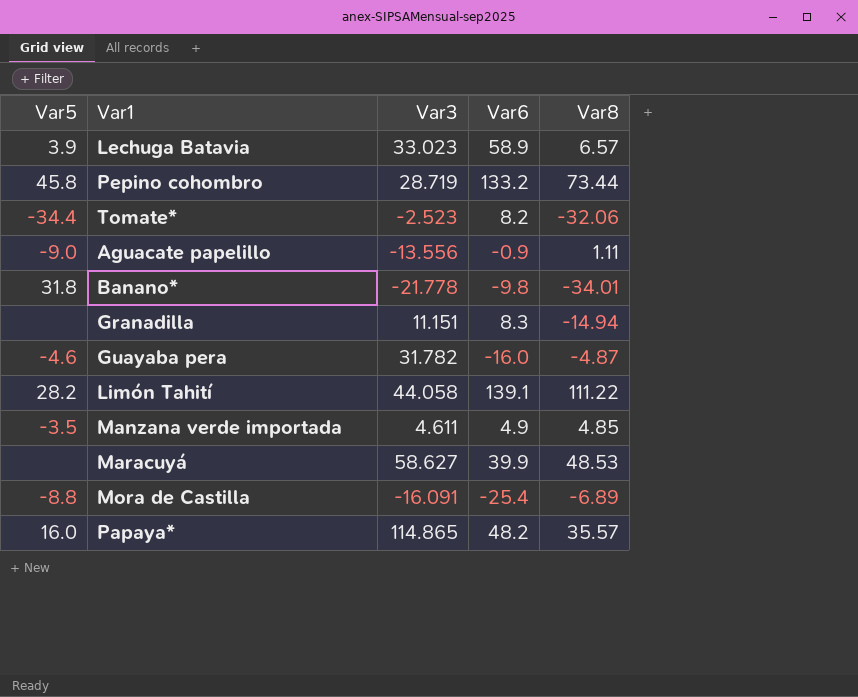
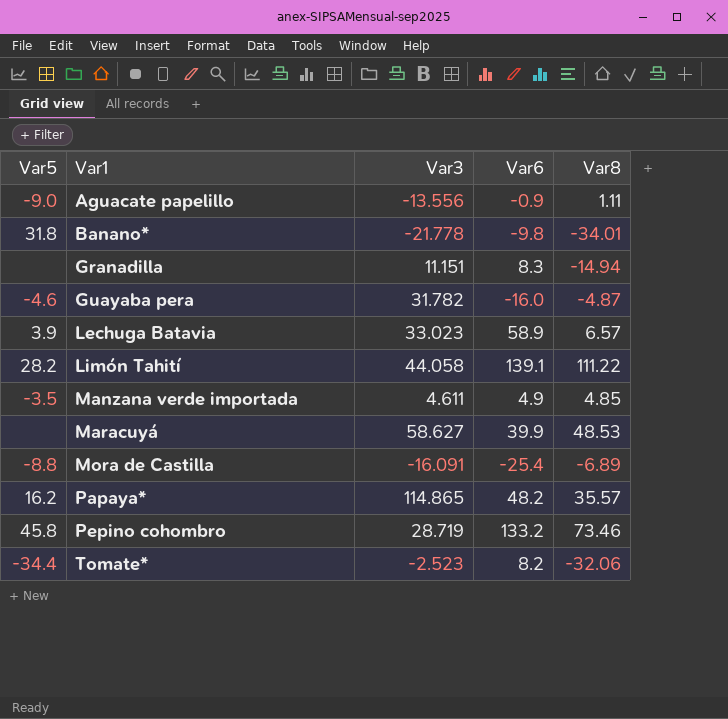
row order: none -> Var1 ascending
Papaya* | Var5: 16.0 -> 16.2
Pepino cohombro | Var8: 73.44 -> 73.46

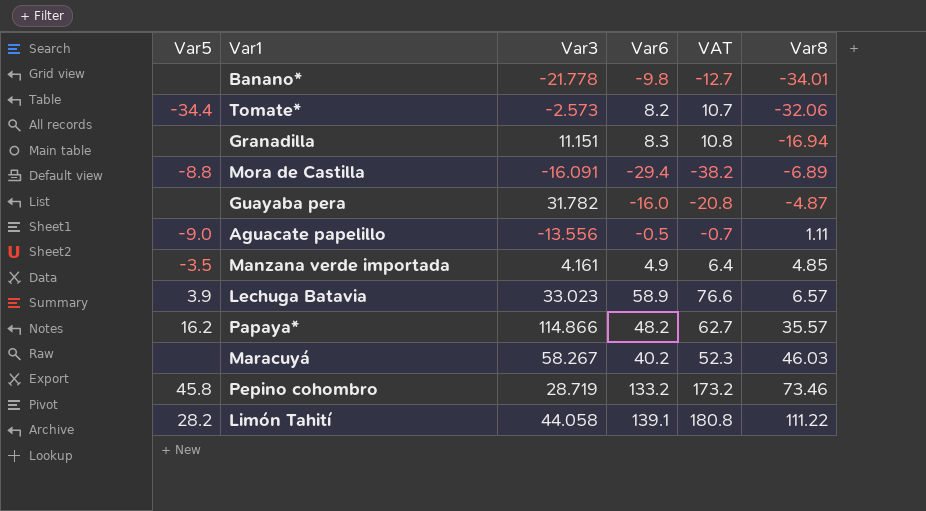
row order: Var1 ascending -> Var8 ascending
column VAT | formula: none -> [Var6] * 1.3
Banano* | Var5: 31.8 -> none
Tomate* | Var3: -2.523 -> -2.573
Granadilla | Var8: -14.94 -> -16.94
Mora de Castilla | Var6: -25.4 -> -29.4
Guayaba pera | Var5: -4.6 -> none
Aguacate papelillo | Var6: -0.9 -> -0.5
Manzana verde importada | Var3: 4.611 -> 4.161
Papaya* | Var3: 114.865 -> 114.866
Maracuyá | Var3: 58.627 -> 58.267
Maracuyá | Var6: 39.9 -> 40.2
Maracuyá | Var8: 48.53 -> 46.03

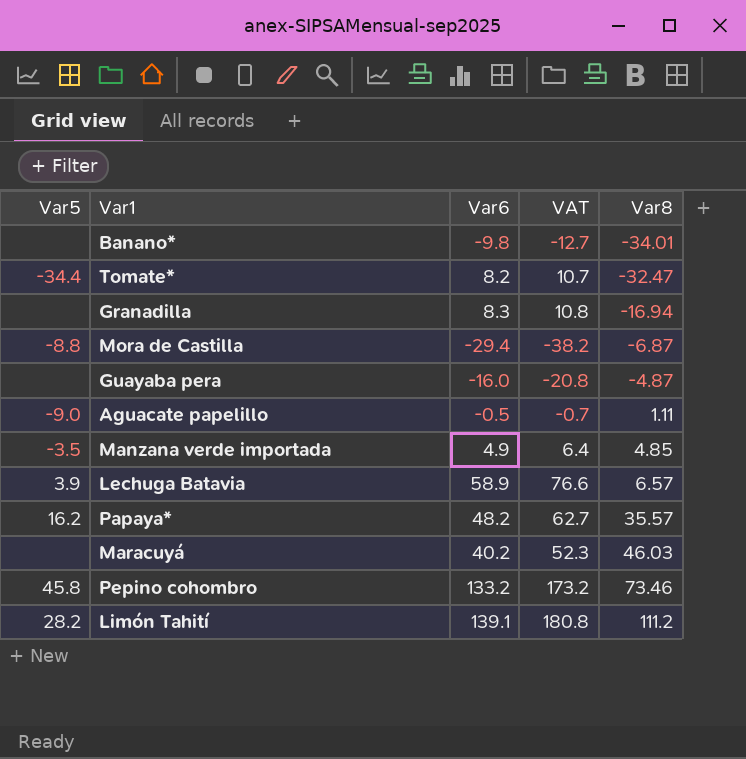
column Var3 | position: 3 -> none
Tomate* | Var8: -32.06 -> -32.47
Mora de Castilla | Var8: -6.89 -> -6.87
Limón Tahití | Var8: 111.22 -> 111.2

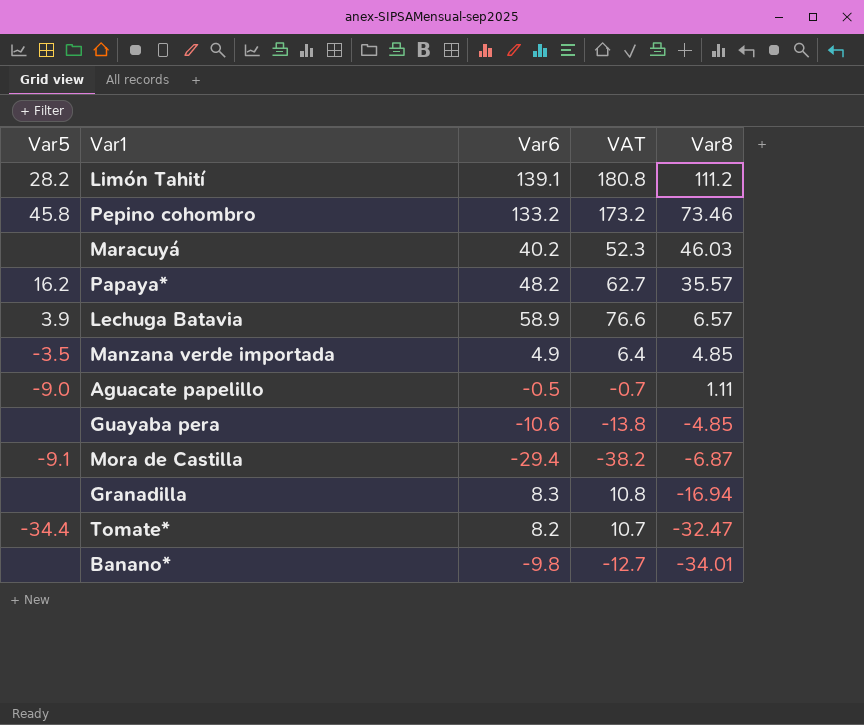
row order: Var8 ascending -> Var8 descending
Guayaba pera | Var6: -16.0 -> -10.6
Guayaba pera | VAT: -20.8 -> -13.8
Guayaba pera | Var8: -4.87 -> -4.85
Mora de Castilla | Var5: -8.8 -> -9.1

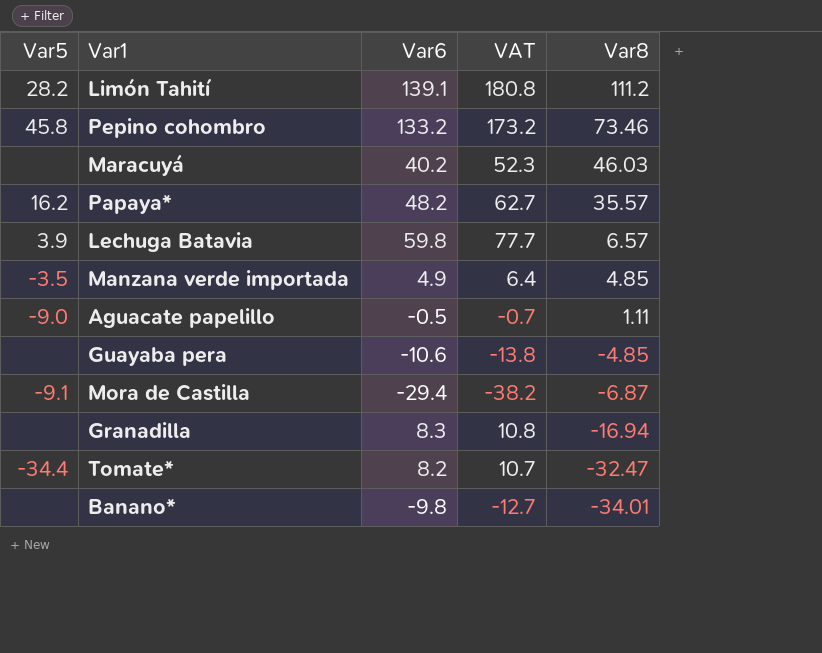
Lechuga Batavia | Var6: 58.9 -> 59.8
Lechuga Batavia | VAT: 76.6 -> 77.7

